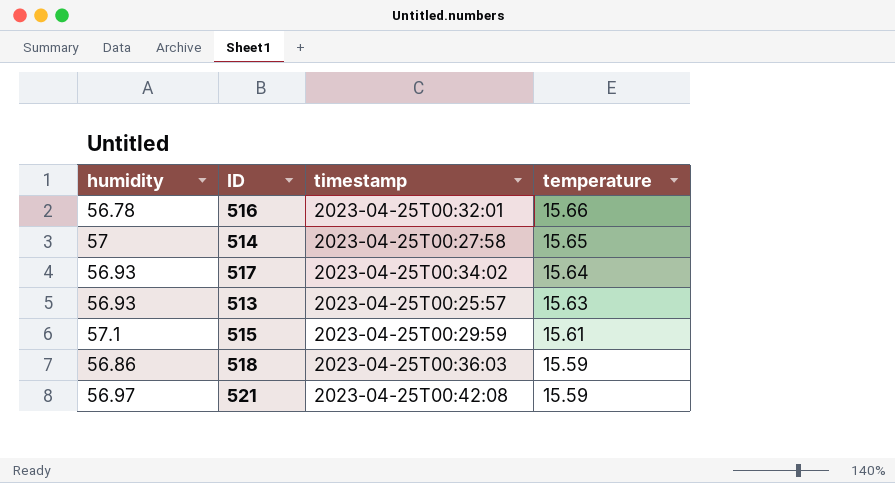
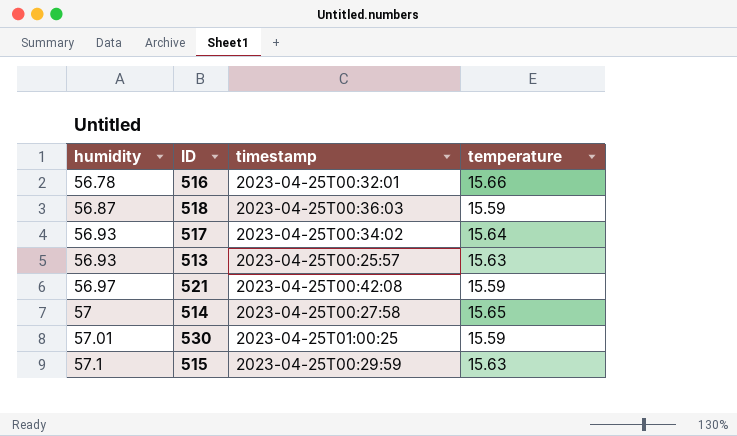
row order: temperature descending -> humidity ascending
518 | humidity: 56.86 -> 56.87
row 530: none -> 57.01 | 2023-04-25T01:00:25 | 15.59
515 | temperature: 15.61 -> 15.63

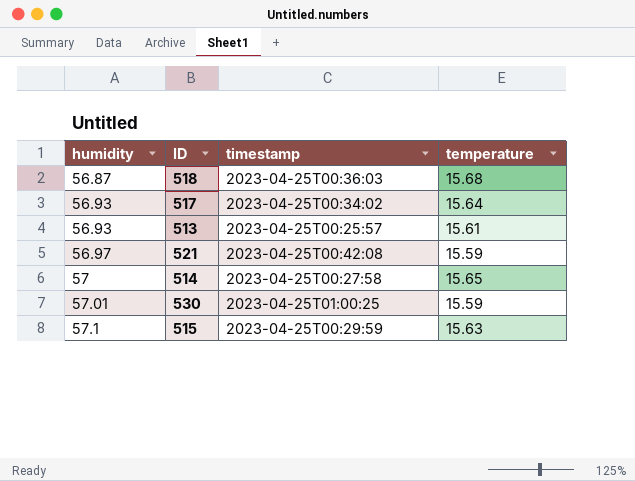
row 516: 56.78 | 2023-04-25T00:32:01 | 15.66 -> none
518 | temperature: 15.59 -> 15.68
513 | temperature: 15.63 -> 15.61

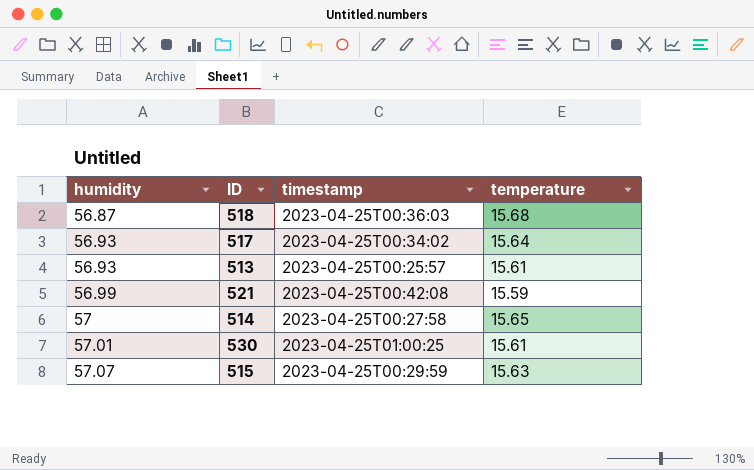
521 | humidity: 56.97 -> 56.99
530 | temperature: 15.59 -> 15.61
515 | humidity: 57.1 -> 57.07

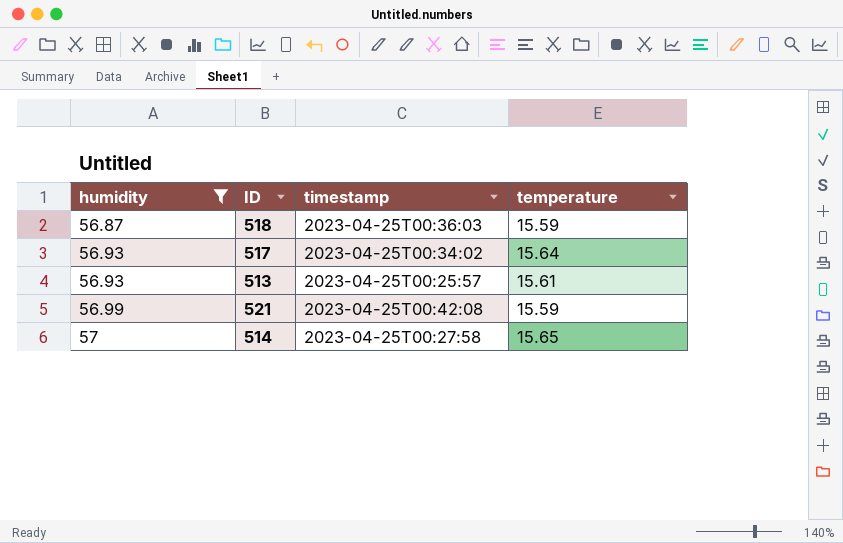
filter: none -> humidity <= 57
518 | temperature: 15.68 -> 15.59

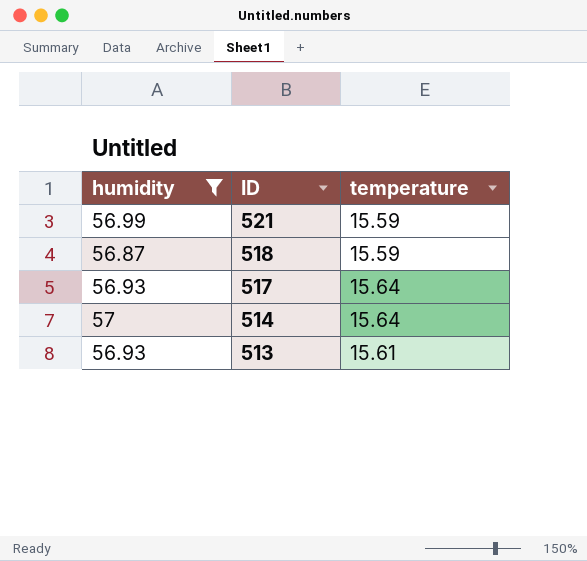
row order: humidity ascending -> ID descending
column timestamp | position: 3 -> none
514 | temperature: 15.65 -> 15.64

